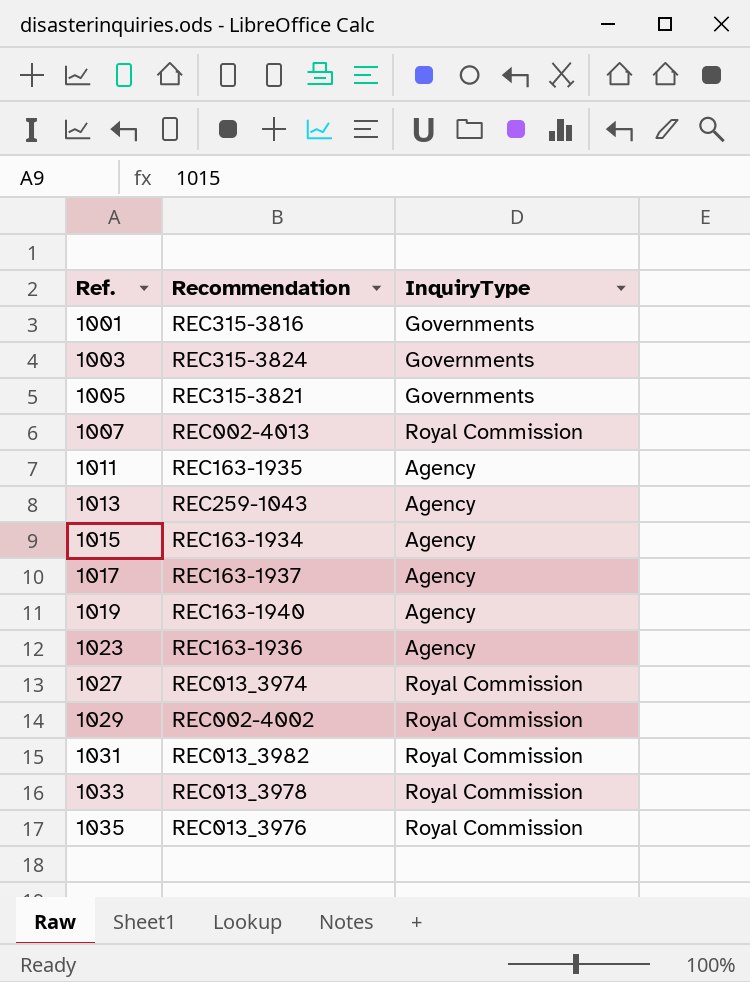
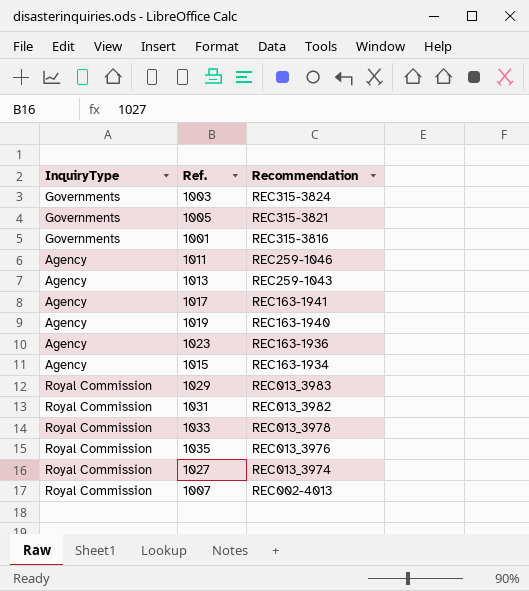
row order: Ref. ascending -> Recommendation descending
column InquiryType | position: 3 -> 1
1011 | Recommendation: REC163-1935 -> REC259-1046
1017 | Recommendation: REC163-1937 -> REC163-1941
1029 | Recommendation: REC002-4002 -> REC013_3983

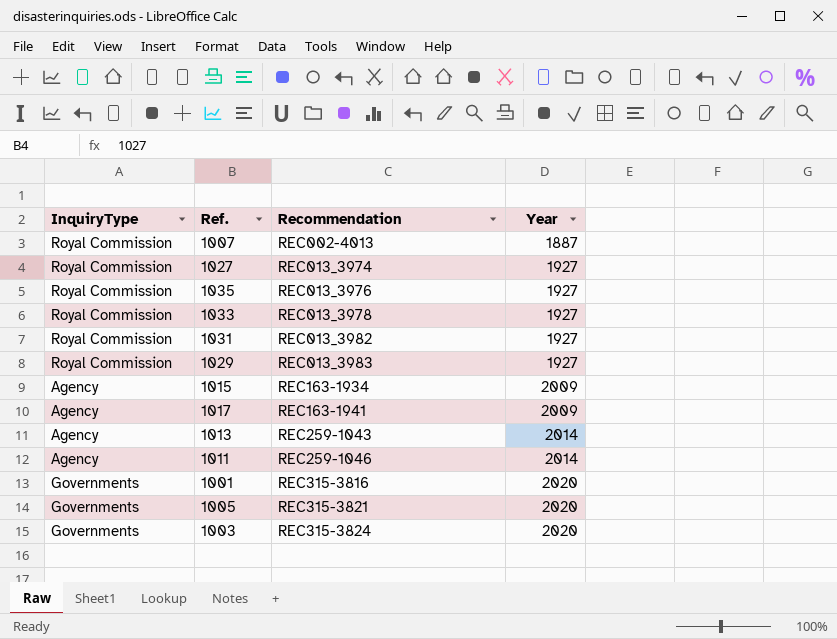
row order: Recommendation descending -> Recommendation ascending
column Year | position: none -> 4
row 1019: Agency | REC163-1940 -> none
row 1023: Agency | REC163-1936 -> none

